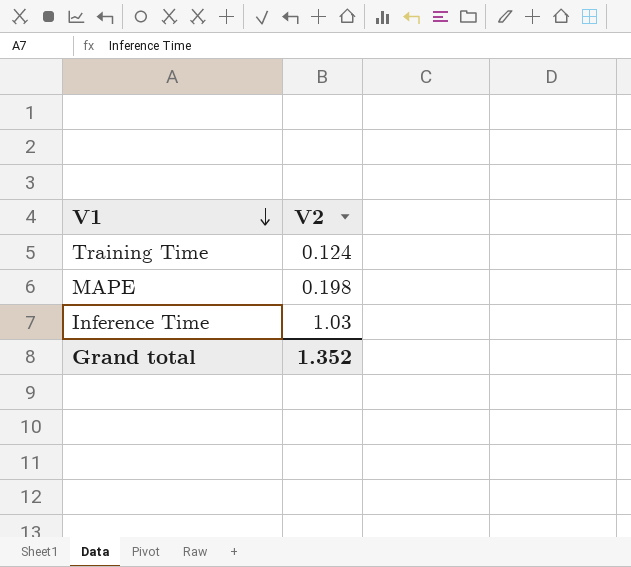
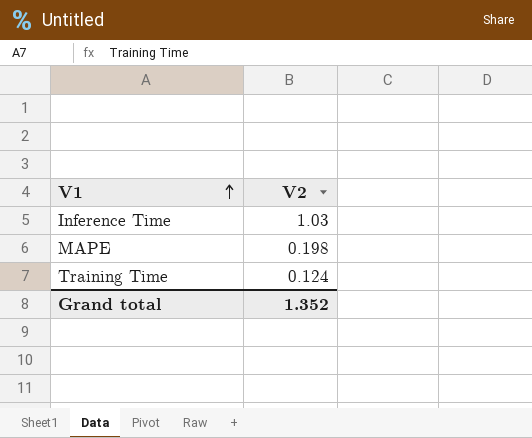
row order: V1 descending -> V1 ascending

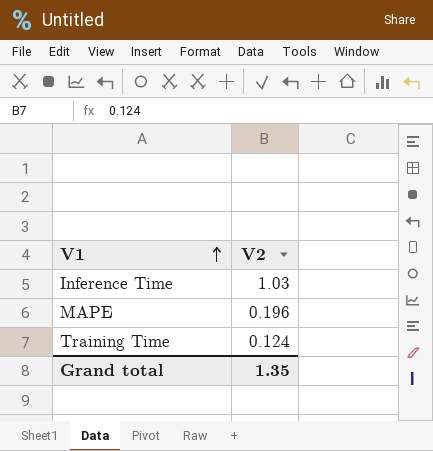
MAPE | V2: 0.198 -> 0.196
Grand total | V2: 1.352 -> 1.35

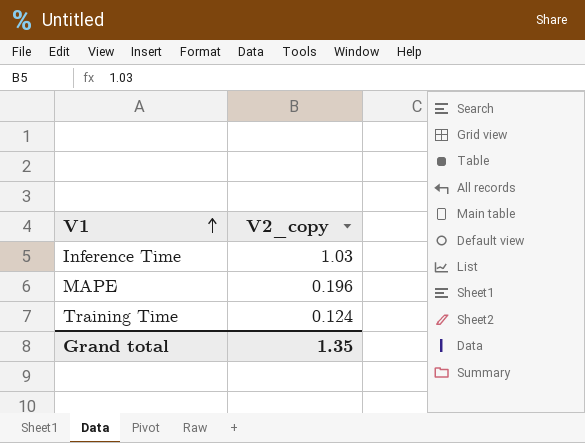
column name: V2 -> V2_copy

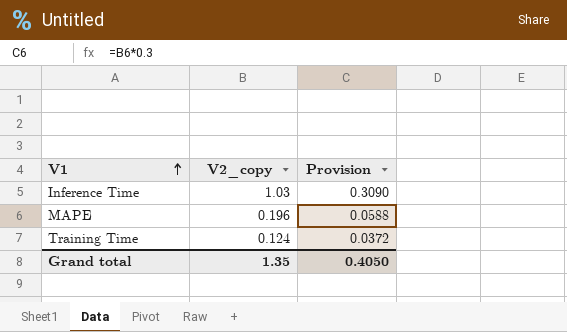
column Provision | formula: none -> [V2_copy] * 0.3

